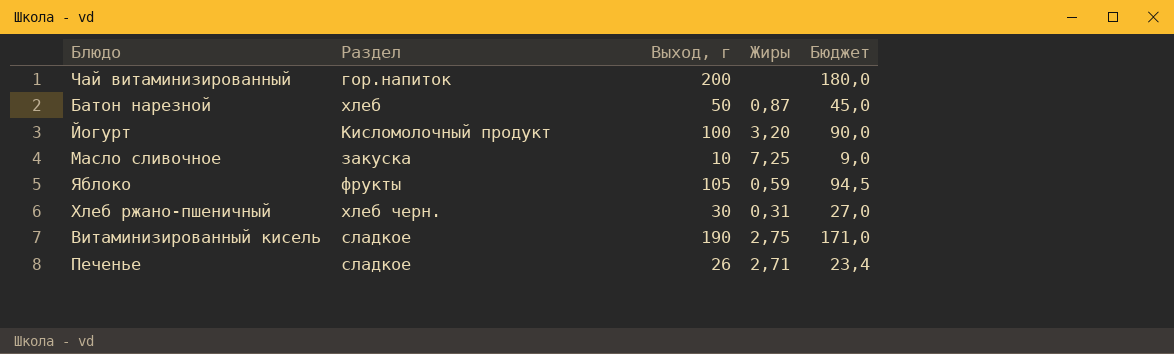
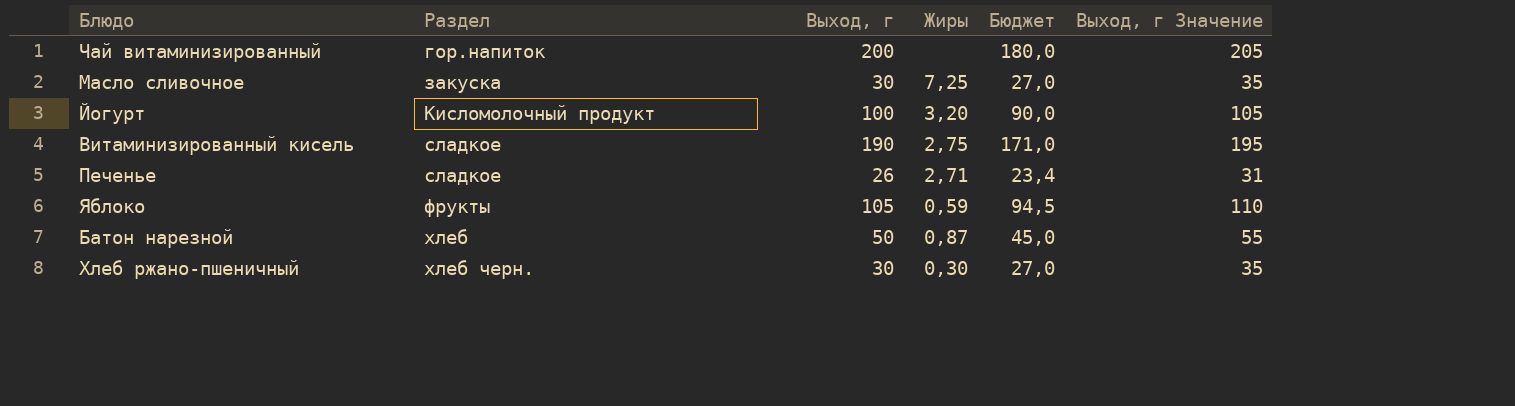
row order: none -> Раздел ascending
column Выход, г Значение | formula: none -> [Выход, г] + 5
Масло сливочное | Выход, г: 10 -> 30
Масло сливочное | Бюджет: 9,0 -> 27,0
Хлеб ржано-пшеничный | Жиры: 0,31 -> 0,30

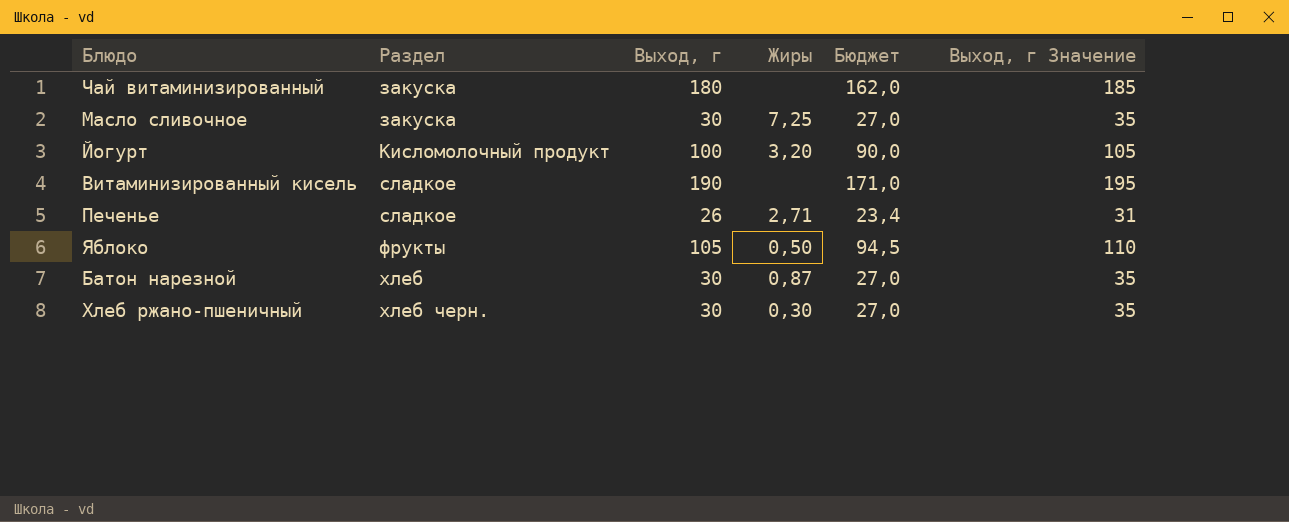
Чай витаминизированный | Раздел: гор.напиток -> закуска
Чай витаминизированный | Выход, г: 200 -> 180
Чай витаминизированный | Бюджет: 180,0 -> 162,0
Чай витаминизированный | Выход, г Значение: 205 -> 185
Витаминизированный кисель | Жиры: 2,75 -> none
Яблоко | Жиры: 0,59 -> 0,50
Батон нарезной | Выход, г: 50 -> 30
Батон нарезной | Бюджет: 45,0 -> 27,0
Батон нарезной | Выход, г Значение: 55 -> 35

